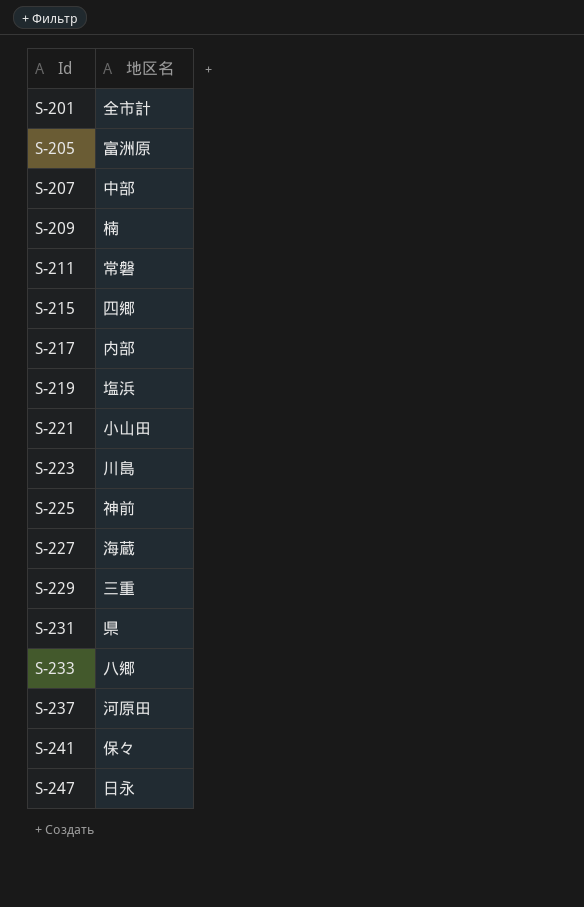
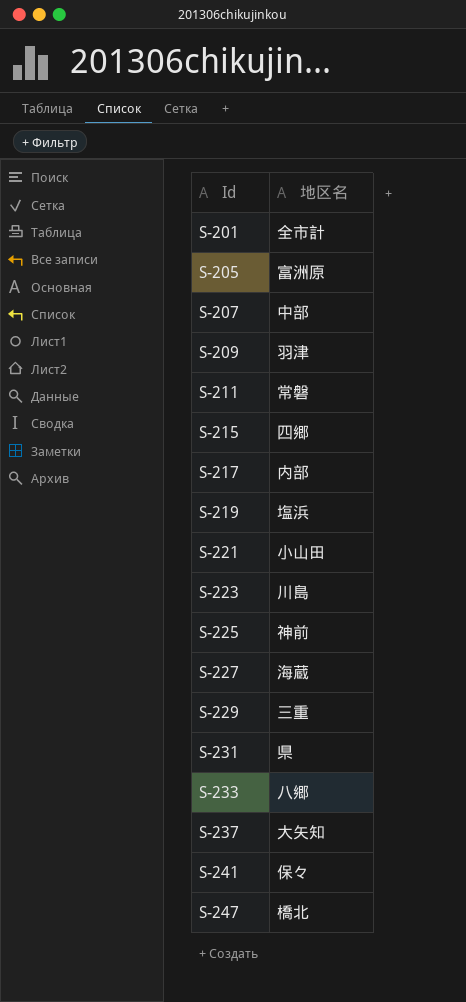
S-209 | 地区名: 楠 -> 羽津
S-237 | 地区名: 河原田 -> 大矢知
S-247 | 地区名: 日永 -> 橋北

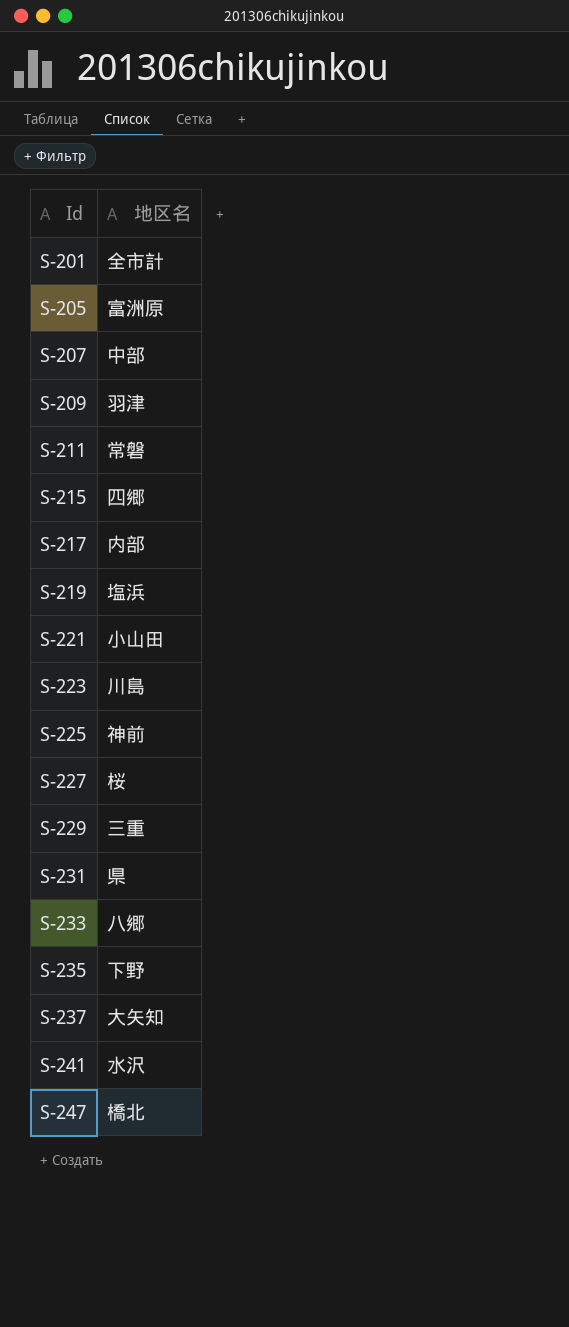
S-227 | 地区名: 海蔵 -> 桜
row S-235: none -> 下野
S-241 | 地区名: 保々 -> 水沢

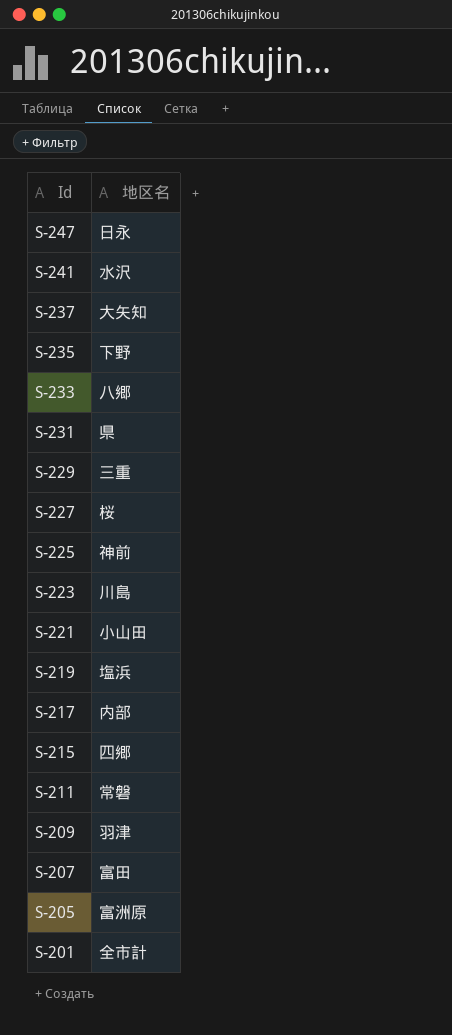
row order: Id ascending -> Id descending
S-247 | 地区名: 橋北 -> 日永
S-207 | 地区名: 中部 -> 富田

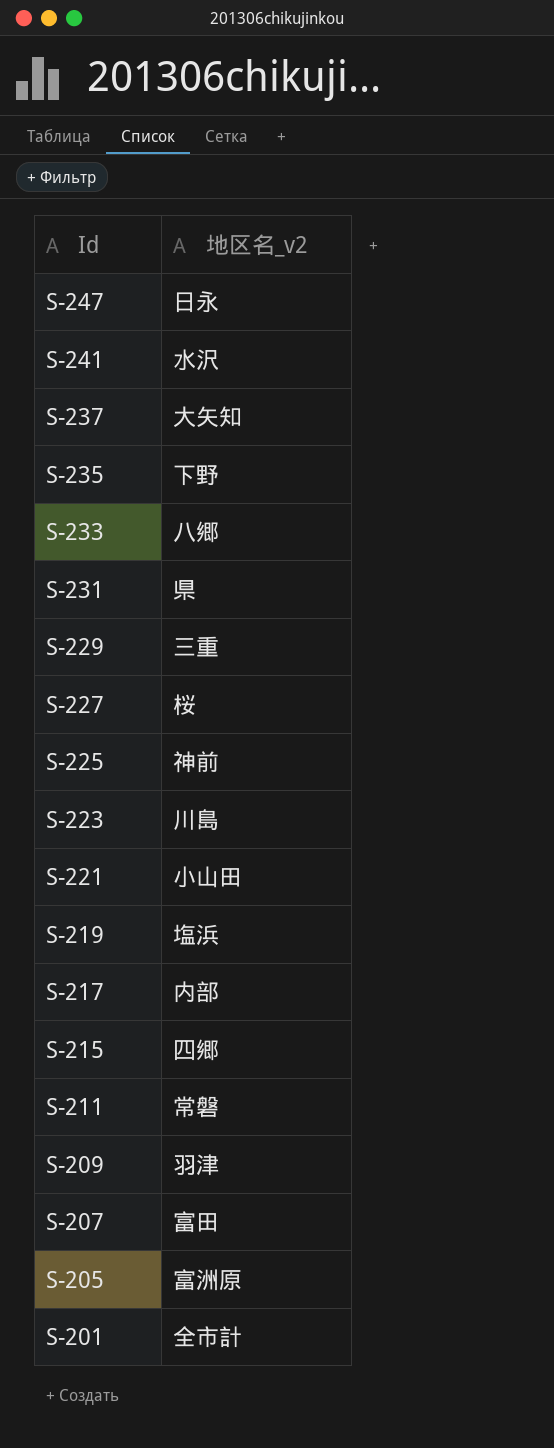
column name: 地区名 -> 地区名_v2

